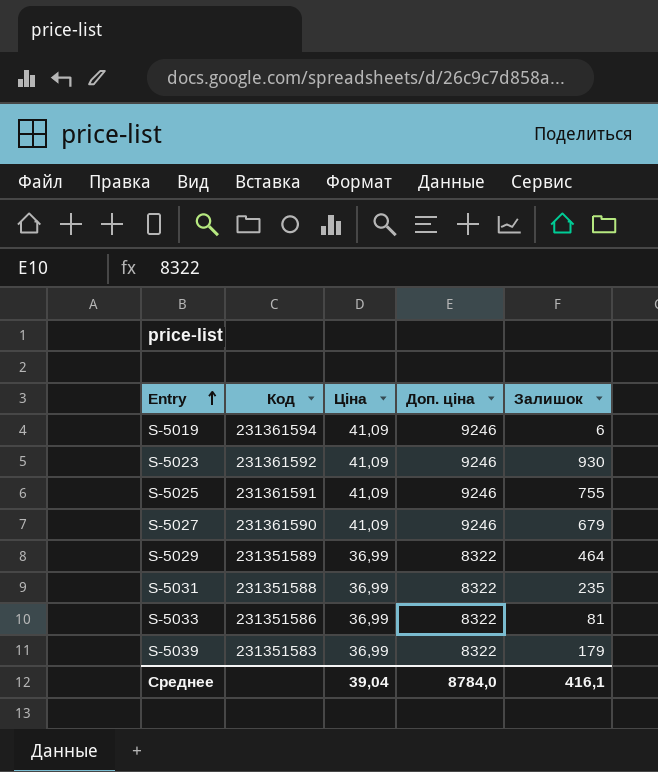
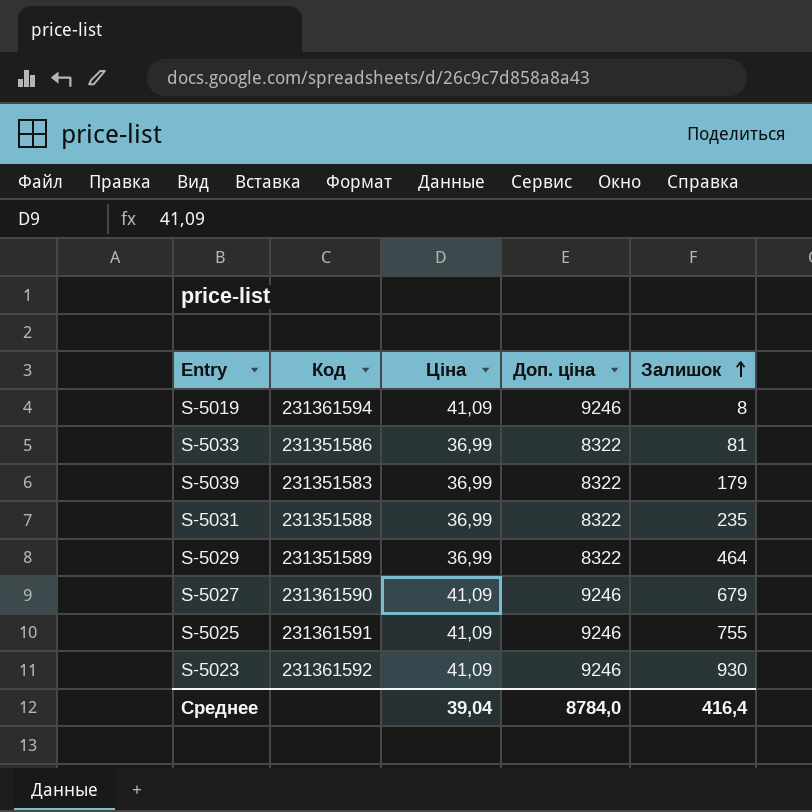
row order: Entry ascending -> Залишок ascending
S-5019 | Залишок: 6 -> 8
Среднее | Залишок: 416,1 -> 416,4

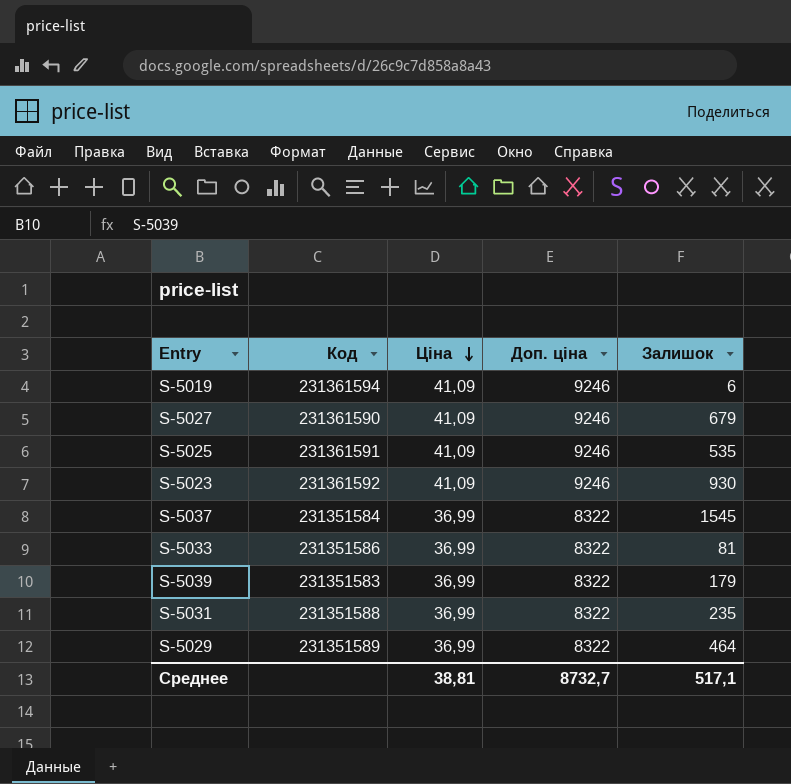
row order: Залишок ascending -> Ціна descending
S-5019 | Залишок: 8 -> 6
S-5025 | Залишок: 755 -> 535
row S-5037: none -> 231351584 | 36,99 | 8322 | 1545
Среднее | Ціна: 39,04 -> 38,81
Среднее | Доп. ціна: 8784,0 -> 8732,7
Среднее | Залишок: 416,4 -> 517,1

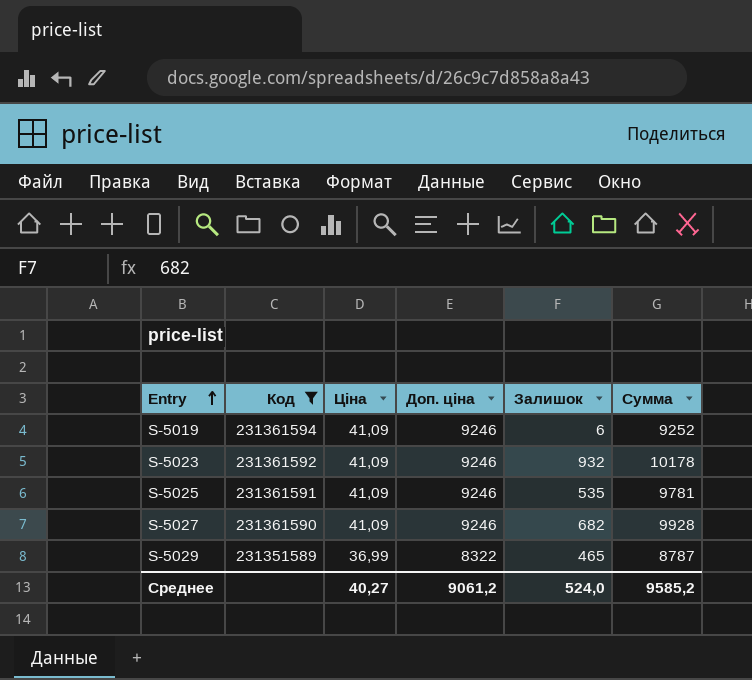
filter: none -> Код >= 231351589
row order: Ціна descending -> Entry ascending
column Сумма | formula: none -> [Доп. ціна] + [Залишок]
S-5023 | Залишок: 930 -> 932
S-5027 | Залишок: 679 -> 682
S-5029 | Залишок: 464 -> 465
Среднее | Ціна: 38,81 -> 40,27
Среднее | Доп. ціна: 8732,7 -> 9061,2
Среднее | Залишок: 517,1 -> 524,0

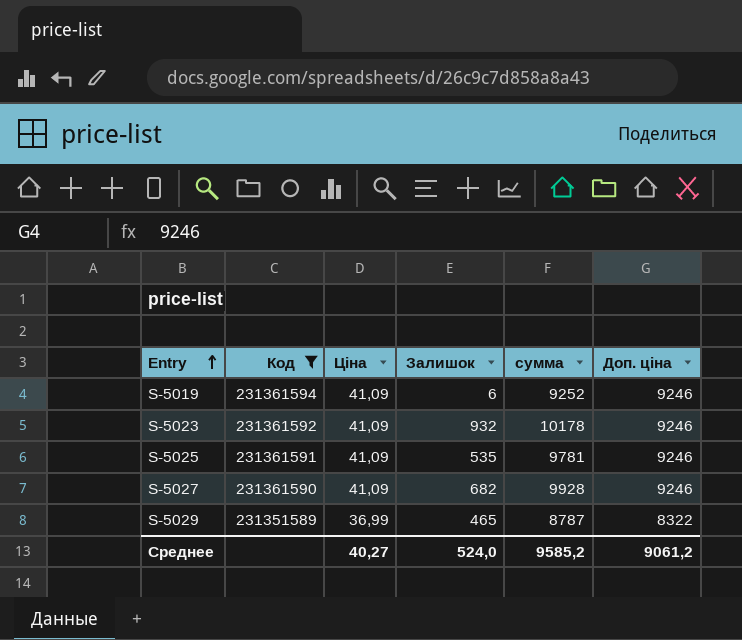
column name: Сумма -> сумма
column Доп. ціна | position: 4 -> 6

